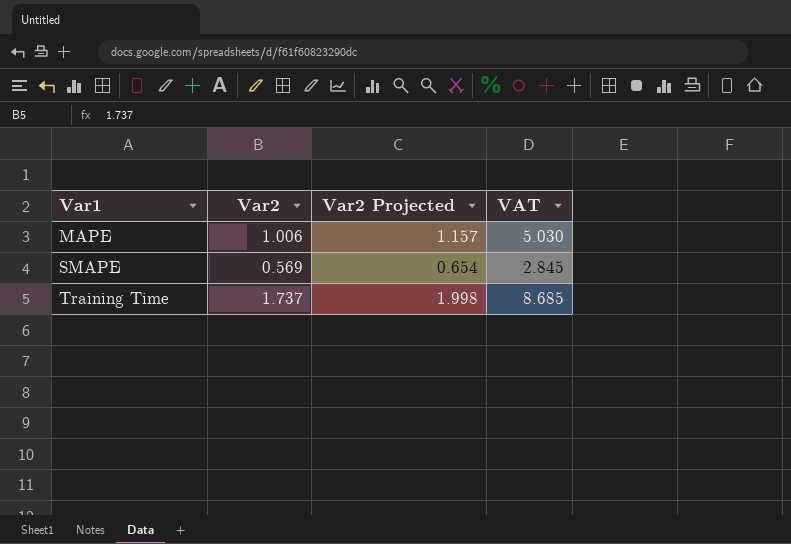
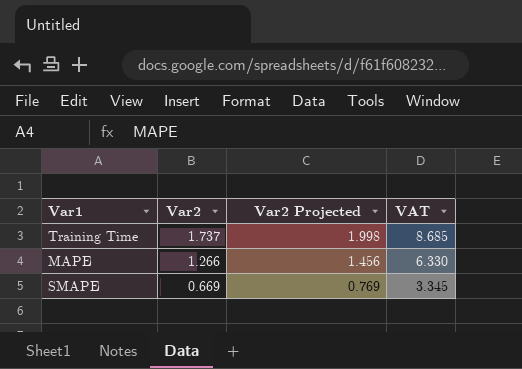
row order: Var1 ascending -> Var2 descending
MAPE | Var2: 1.006 -> 1.266
MAPE | Var2 Projected: 1.157 -> 1.456
MAPE | VAT: 5.030 -> 6.330
SMAPE | Var2: 0.569 -> 0.669
SMAPE | Var2 Projected: 0.654 -> 0.769
SMAPE | VAT: 2.845 -> 3.345

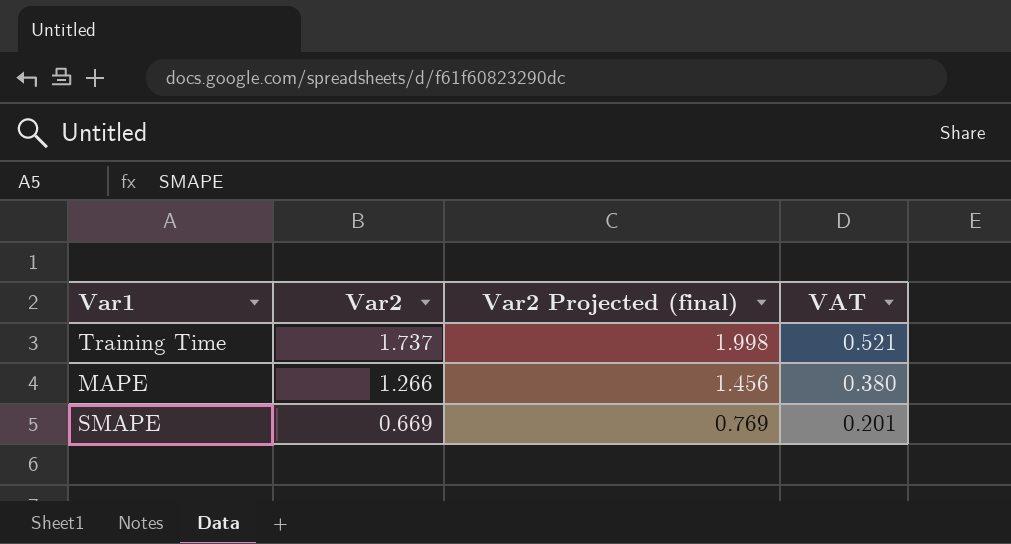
column name: Var2 Projected -> Var2 Projected (final)
column VAT | formula: [Var2] * 5 -> [Var2] * 0.3

